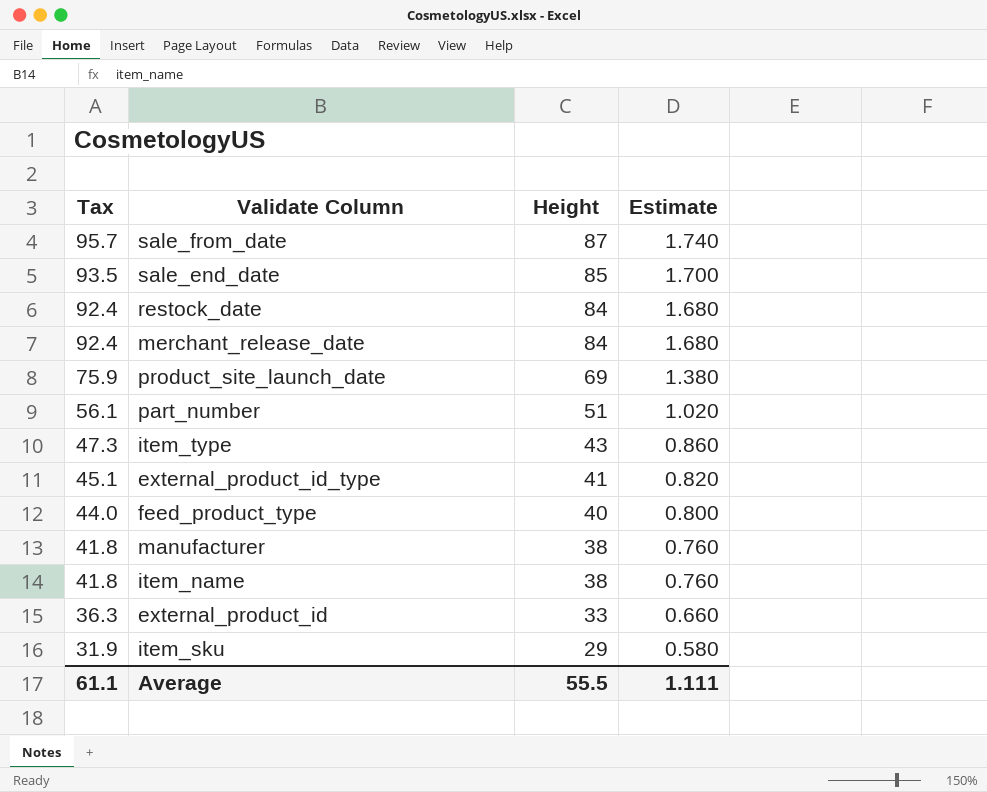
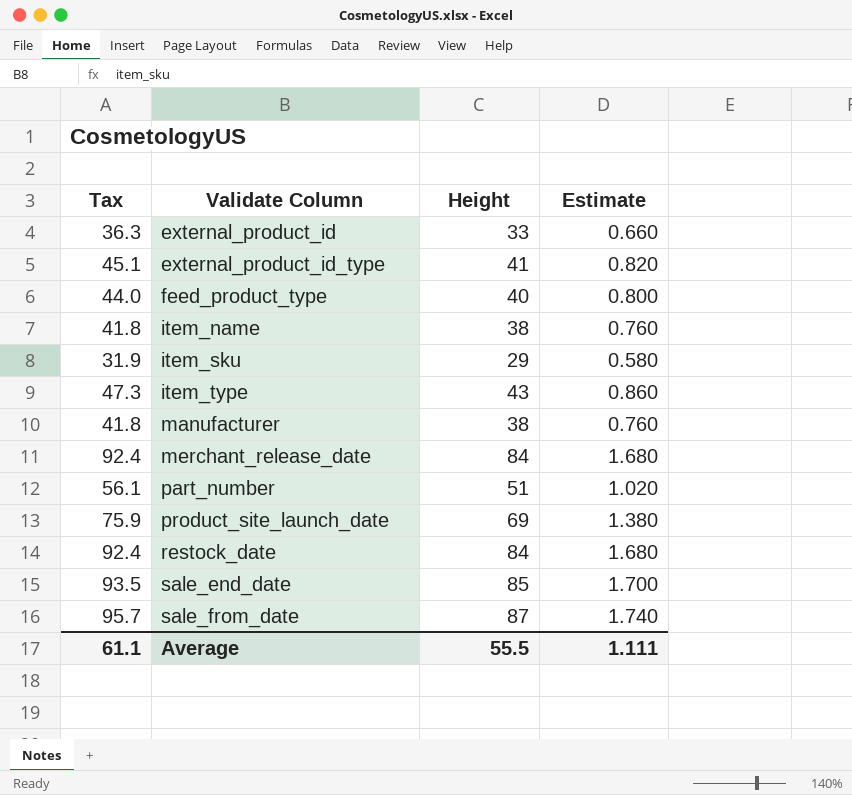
row order: Tax descending -> Validate Column ascending

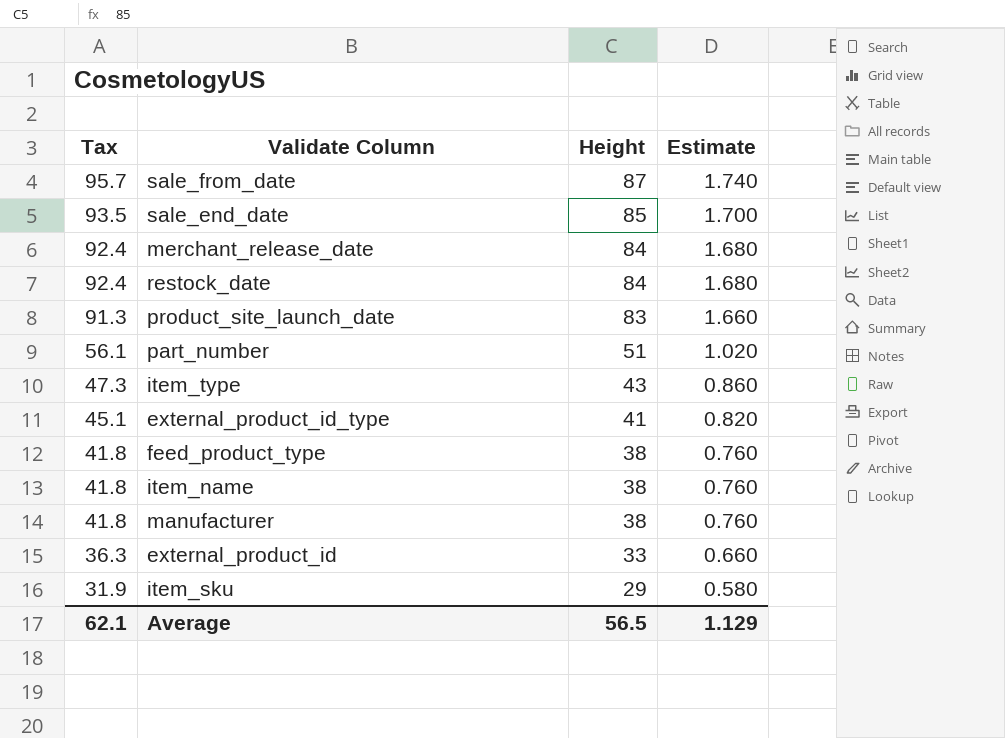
row order: Validate Column ascending -> Tax descending
product_site_launch_date | Tax: 75.9 -> 91.3
product_site_launch_date | Height: 69 -> 83
product_site_launch_date | Estimate: 1.380 -> 1.660
feed_product_type | Tax: 44.0 -> 41.8
feed_product_type | Height: 40 -> 38
feed_product_type | Estimate: 0.800 -> 0.760
Average | Tax: 61.1 -> 62.1
Average | Height: 55.5 -> 56.5
Average | Estimate: 1.111 -> 1.129

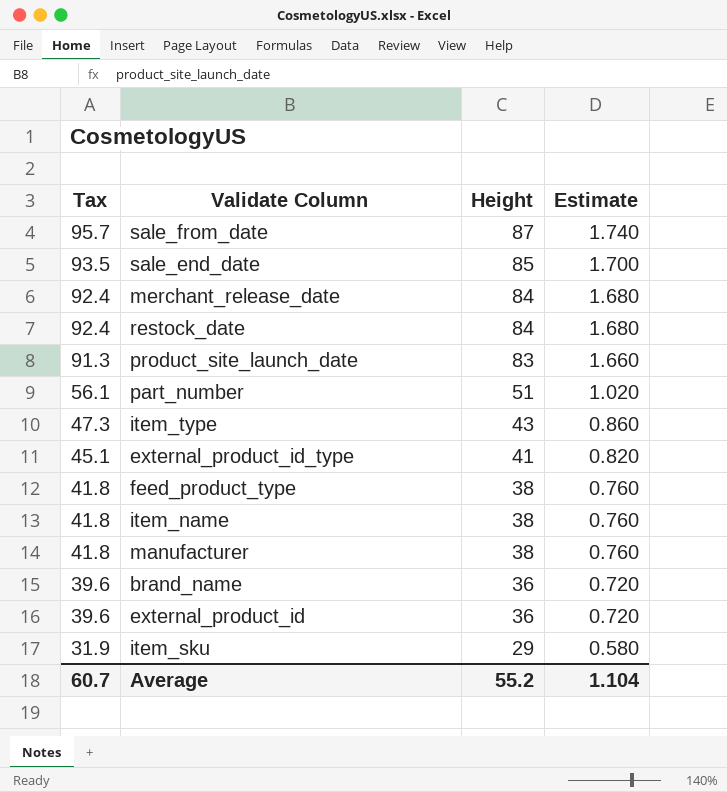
row brand_name: none -> 39.6 | 36 | 0.720
external_product_id | Tax: 36.3 -> 39.6
external_product_id | Height: 33 -> 36
external_product_id | Estimate: 0.660 -> 0.720
Average | Tax: 62.1 -> 60.7
Average | Height: 56.5 -> 55.2
Average | Estimate: 1.129 -> 1.104

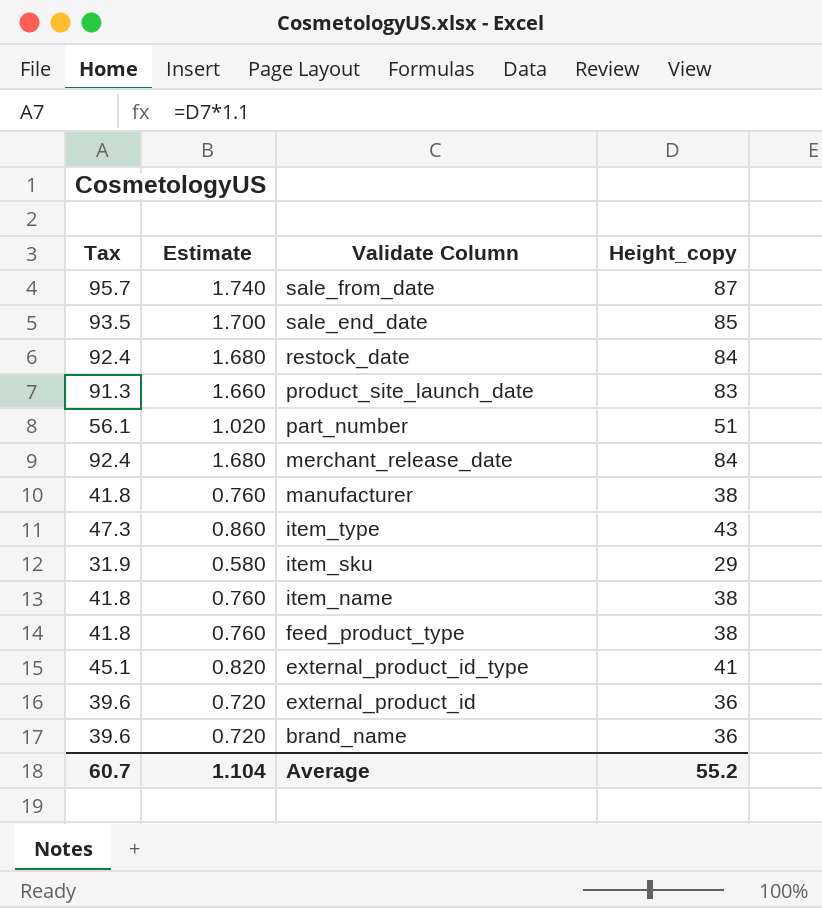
row order: Tax descending -> Validate Column descending
column Estimate | position: 4 -> 2
column name: Height -> Height_copy

